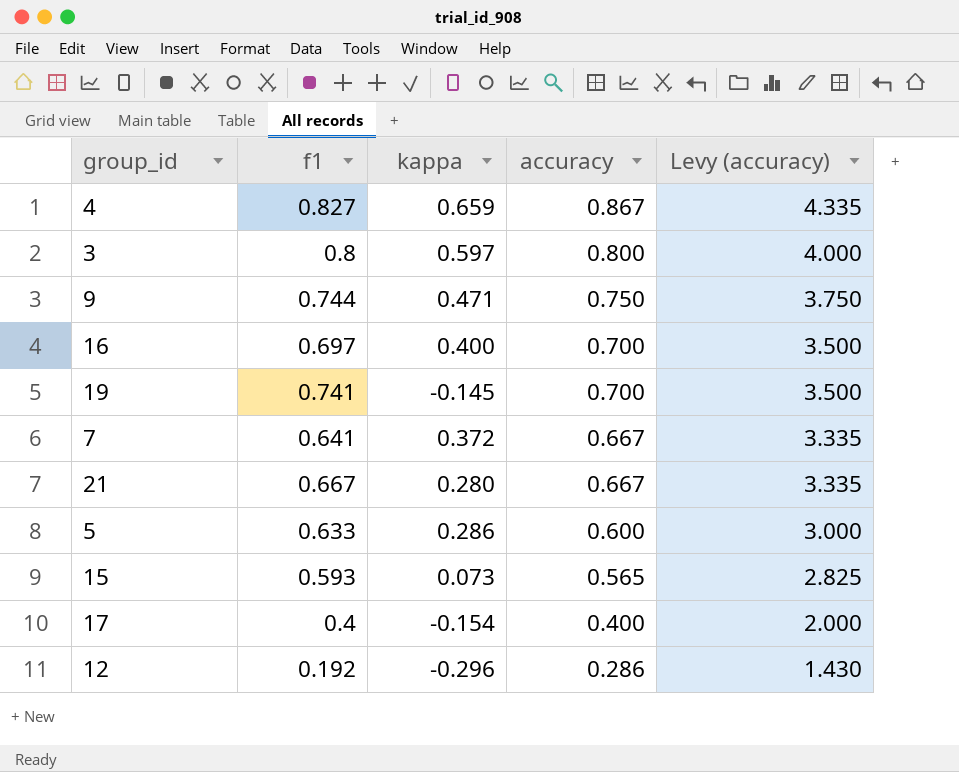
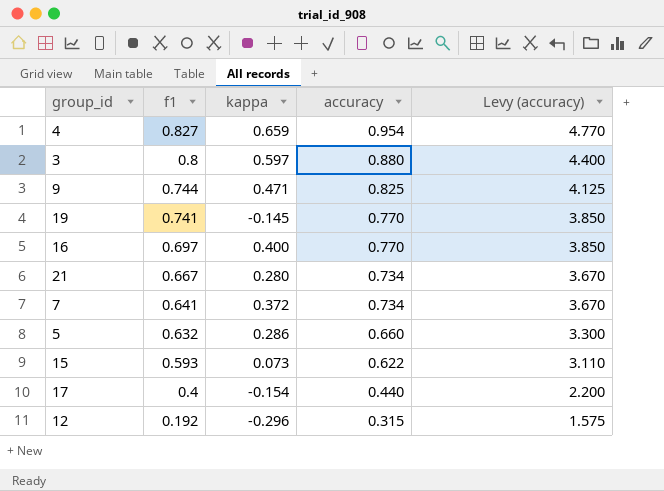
row order: accuracy descending -> f1 descending
4 | accuracy: 0.867 -> 0.954
4 | Levy (accuracy): 4.335 -> 4.770
3 | accuracy: 0.800 -> 0.880
3 | Levy (accuracy): 4.000 -> 4.400
9 | accuracy: 0.750 -> 0.825
9 | Levy (accuracy): 3.750 -> 4.125
19 | accuracy: 0.700 -> 0.770
19 | Levy (accuracy): 3.500 -> 3.850
16 | accuracy: 0.700 -> 0.770
16 | Levy (accuracy): 3.500 -> 3.850
21 | accuracy: 0.667 -> 0.734
21 | Levy (accuracy): 3.335 -> 3.670
7 | accuracy: 0.667 -> 0.734
7 | Levy (accuracy): 3.335 -> 3.670
5 | f1: 0.633 -> 0.632
5 | accuracy: 0.600 -> 0.660
5 | Levy (accuracy): 3.000 -> 3.300
15 | accuracy: 0.565 -> 0.622
15 | Levy (accuracy): 2.825 -> 3.110
17 | accuracy: 0.400 -> 0.440
17 | Levy (accuracy): 2.000 -> 2.200
12 | accuracy: 0.286 -> 0.315
12 | Levy (accuracy): 1.430 -> 1.575

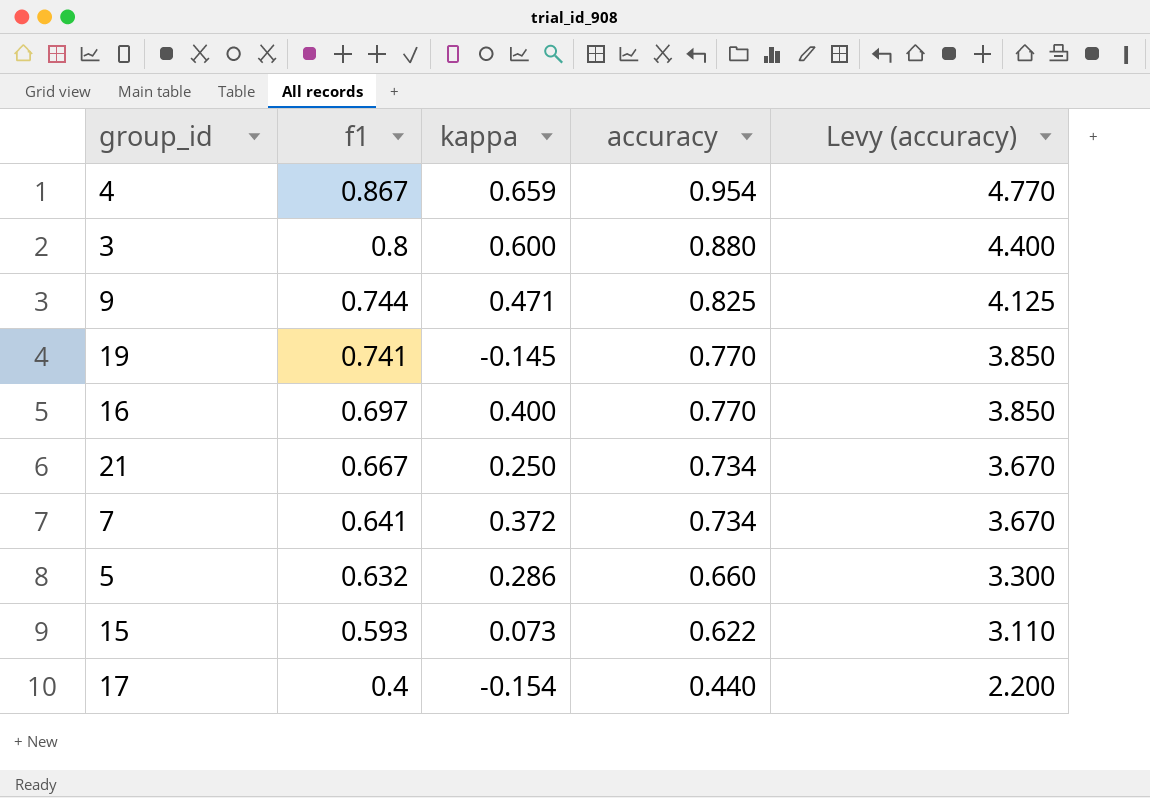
row 12: 0.192 | -0.296 | 0.315 | 1.575 -> none
4 | f1: 0.827 -> 0.867
3 | kappa: 0.597 -> 0.600
21 | kappa: 0.280 -> 0.250

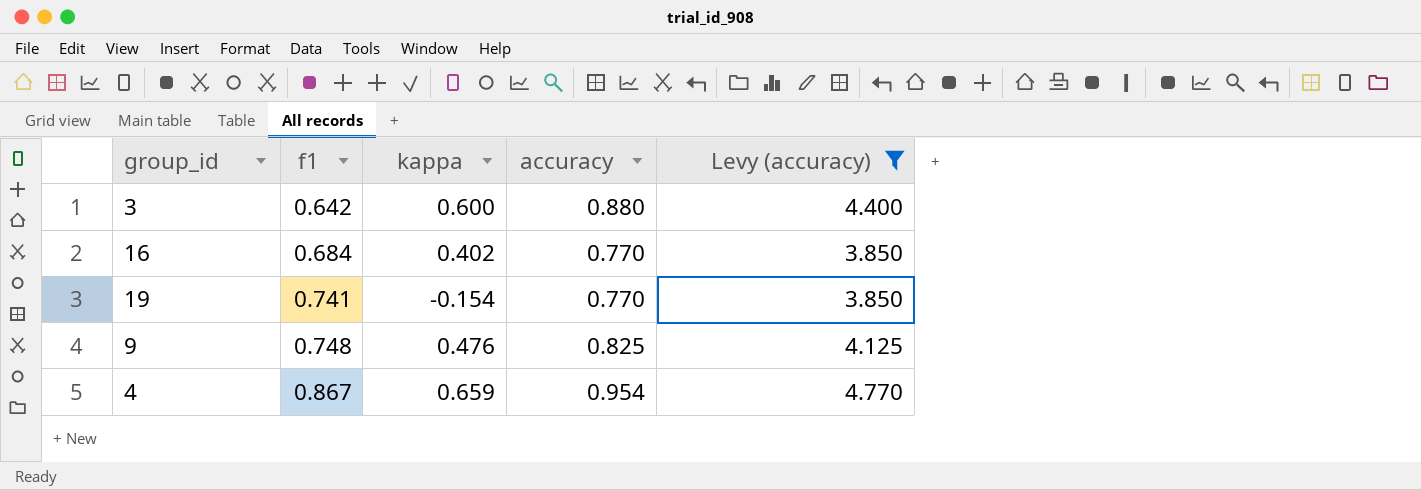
filter: none -> Levy (accuracy) >= 3.850
row order: f1 descending -> f1 ascending
3 | f1: 0.8 -> 0.642
16 | f1: 0.697 -> 0.684
16 | kappa: 0.400 -> 0.402
19 | kappa: -0.145 -> -0.154
9 | f1: 0.744 -> 0.748
9 | kappa: 0.471 -> 0.476

